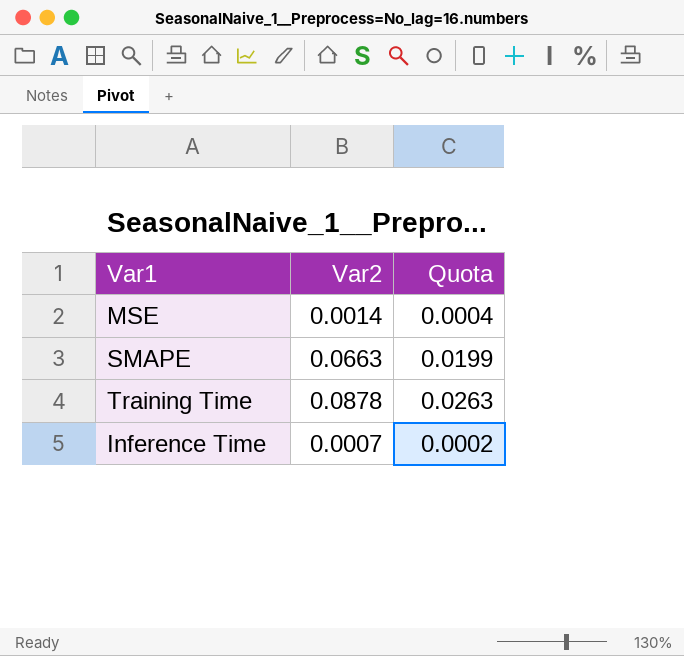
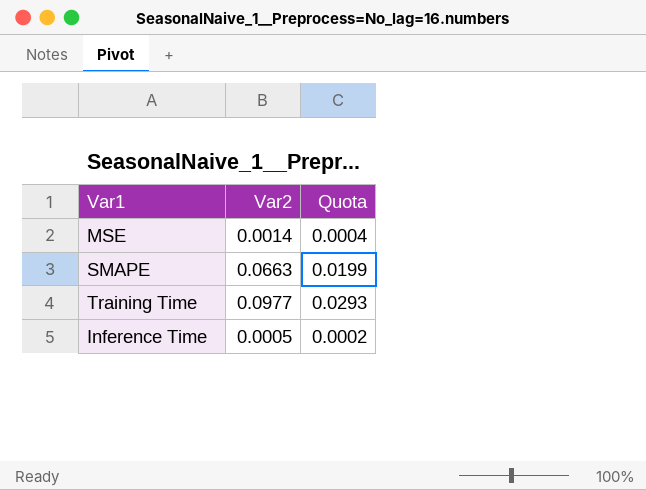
Training Time | Var2: 0.0878 -> 0.0977
Training Time | Quota: 0.0263 -> 0.0293
Inference Time | Var2: 0.0007 -> 0.0005

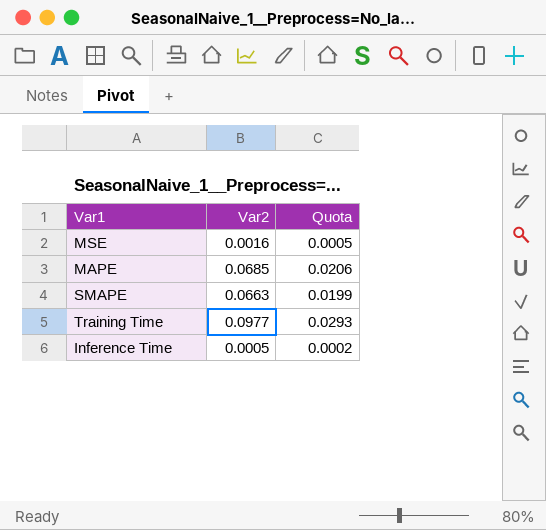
MSE | Var2: 0.0014 -> 0.0016
MSE | Quota: 0.0004 -> 0.0005
row MAPE: none -> 0.0685 | 0.0206

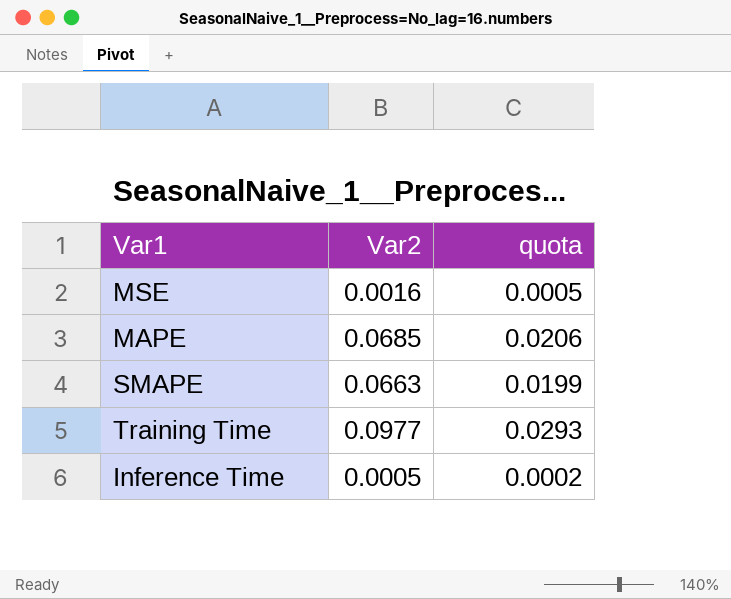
column name: Quota -> quota

